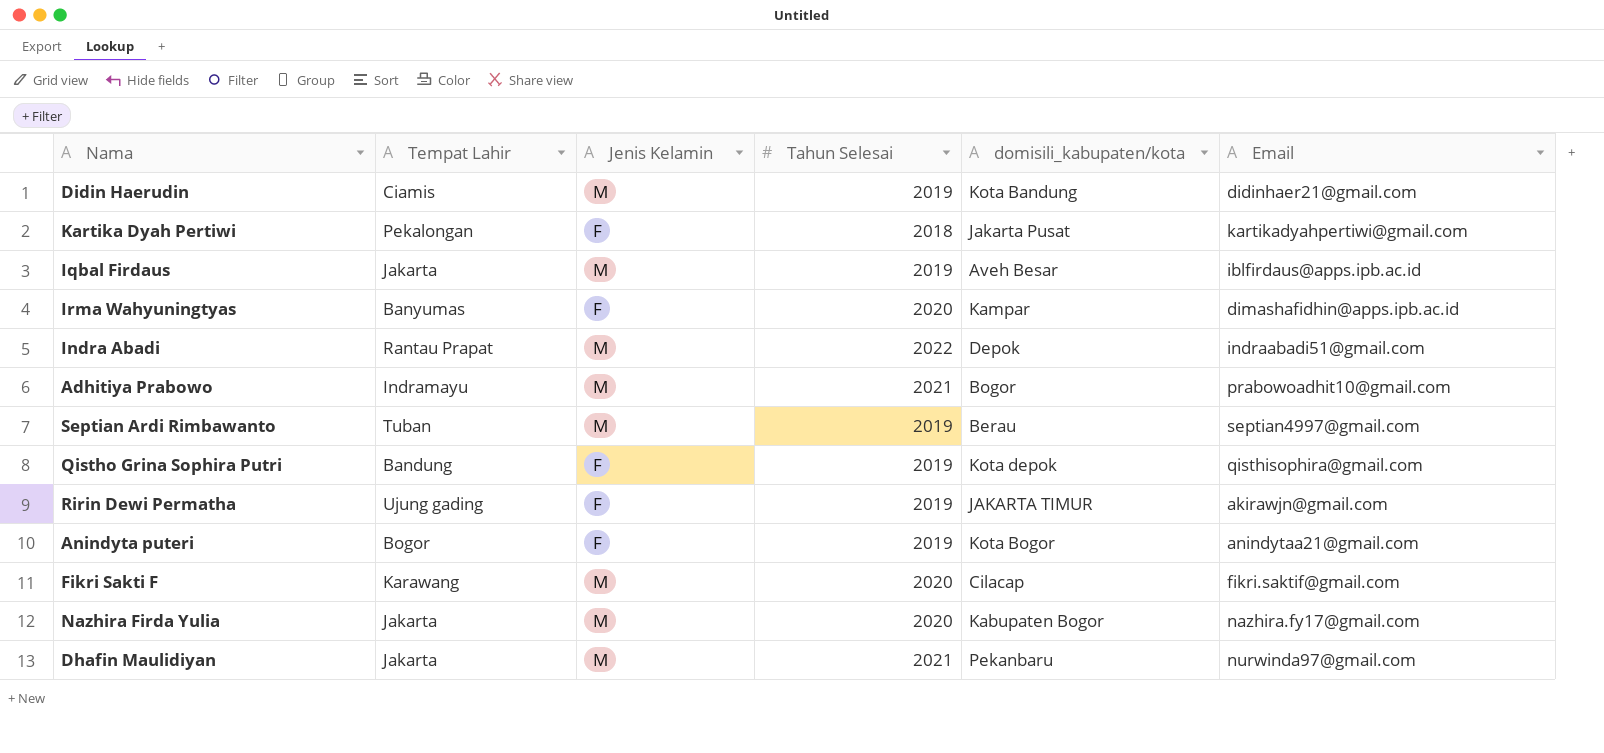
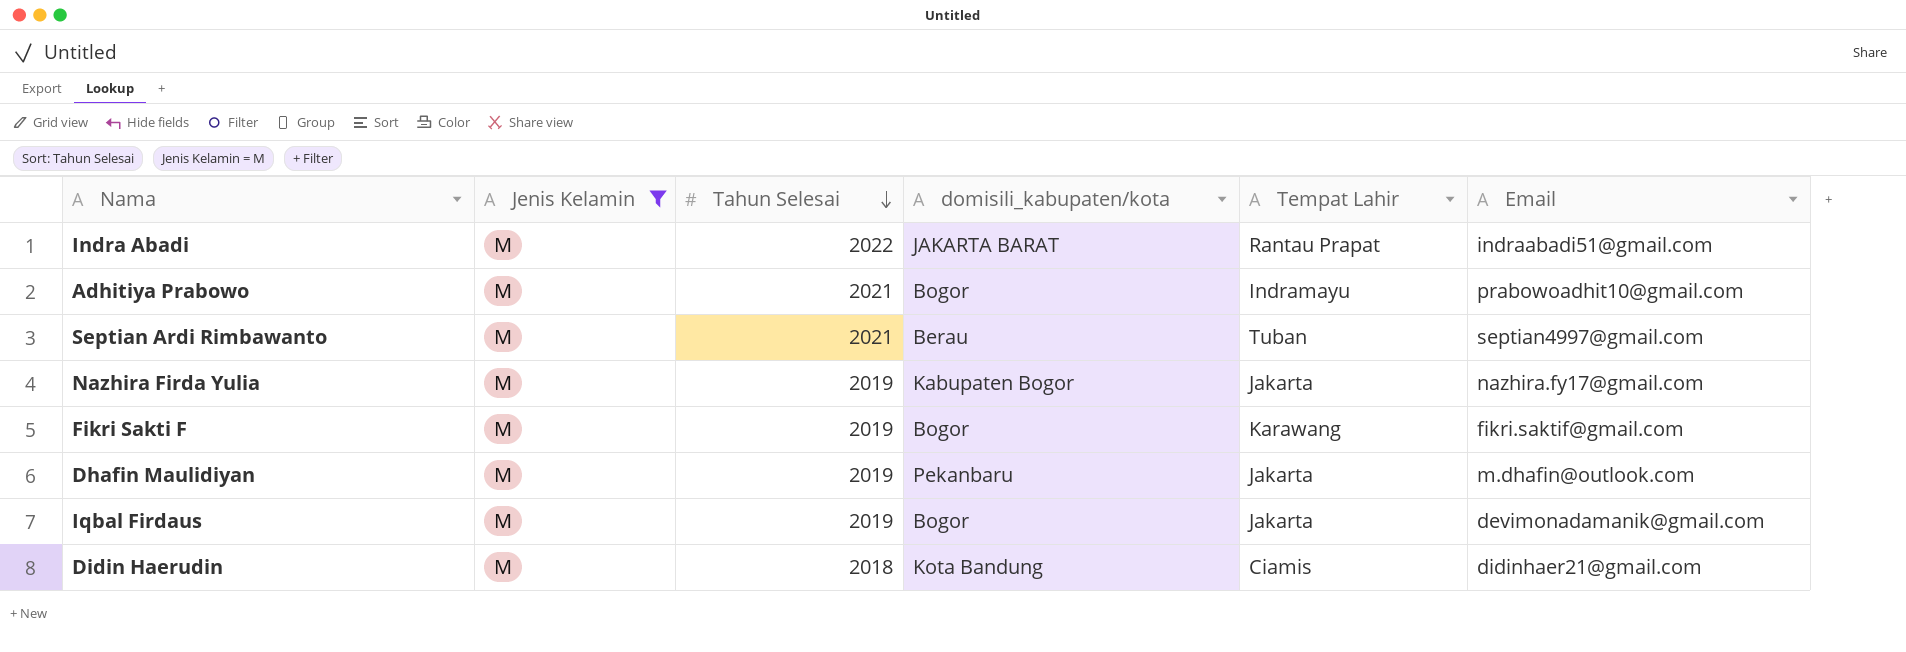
filter: none -> Jenis Kelamin = M
row order: none -> Tahun Selesai descending
column Tempat Lahir | position: 2 -> 5
Indra Abadi | domisili_kabupaten/kota: Depok -> JAKARTA BARAT
Septian Ardi Rimbawanto | Tahun Selesai: 2019 -> 2021
Nazhira Firda Yulia | Tahun Selesai: 2020 -> 2019
Fikri Sakti F | Tahun Selesai: 2020 -> 2019
Fikri Sakti F | domisili_kabupaten/kota: Cilacap -> Bogor
Dhafin Maulidiyan | Tahun Selesai: 2021 -> 2019
Dhafin Maulidiyan | Email: nurwinda97@gmail.com -> m.dhafin@outlook.com
Iqbal Firdaus | domisili_kabupaten/kota: Aveh Besar -> Bogor
Iqbal Firdaus | Email: iblfirdaus@apps.ipb.ac.id -> devimonadamanik@gmail.com
Didin Haerudin | Tahun Selesai: 2019 -> 2018

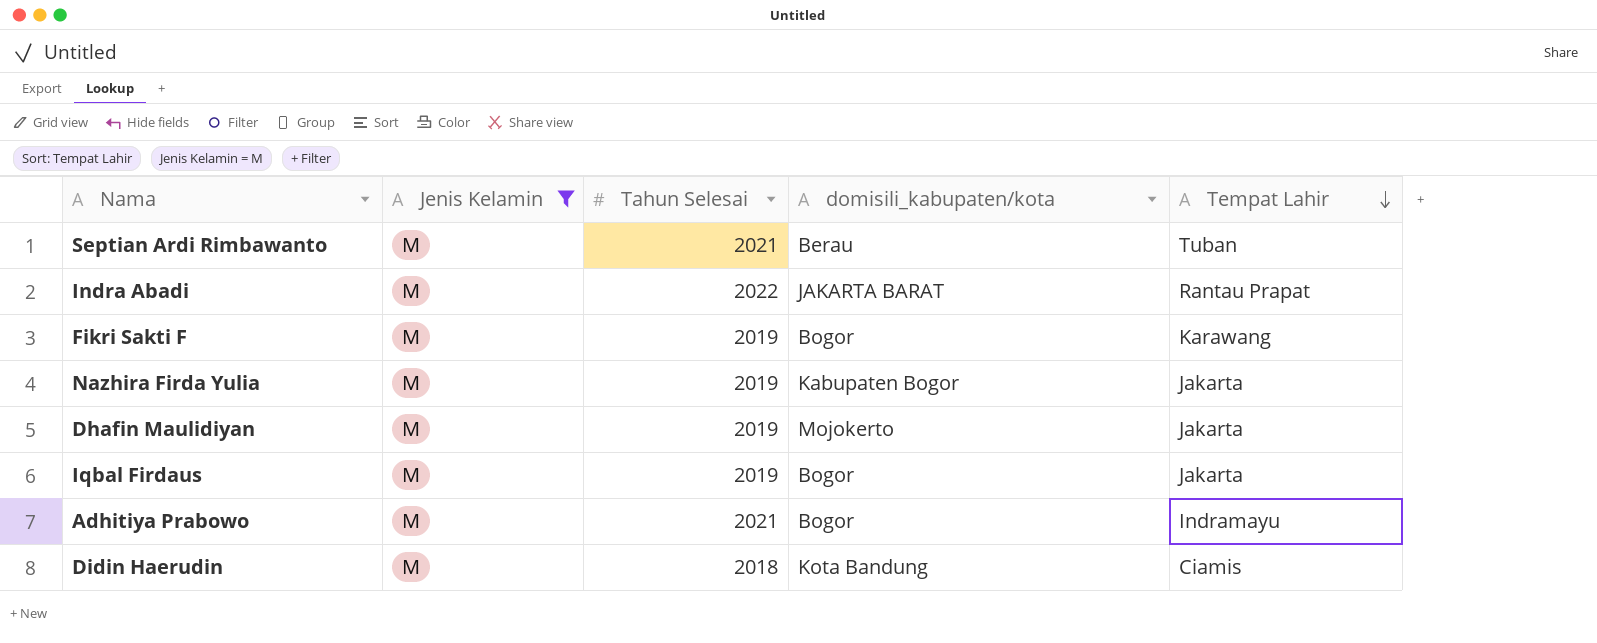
row order: Tahun Selesai descending -> Tempat Lahir descending
column Email | position: 6 -> none
Dhafin Maulidiyan | domisili_kabupaten/kota: Pekanbaru -> Mojokerto

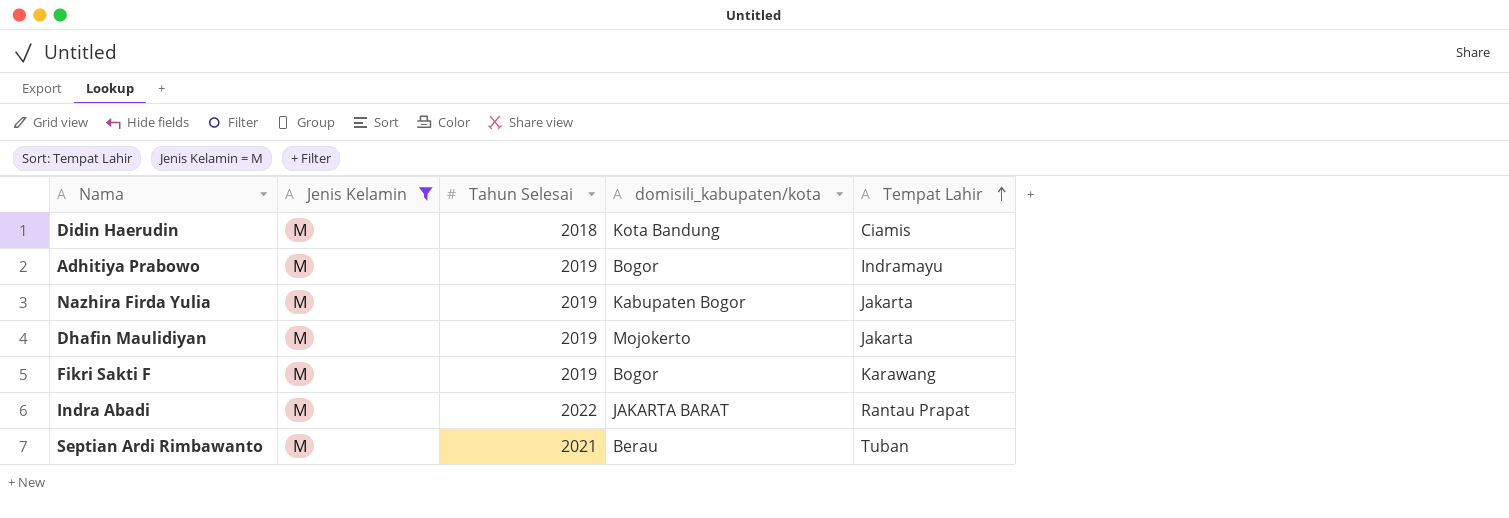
row order: Tempat Lahir descending -> Tempat Lahir ascending
row Iqbal Firdaus: M | 2019 | Bogor | Jakarta -> none
Adhitiya Prabowo | Tahun Selesai: 2021 -> 2019

